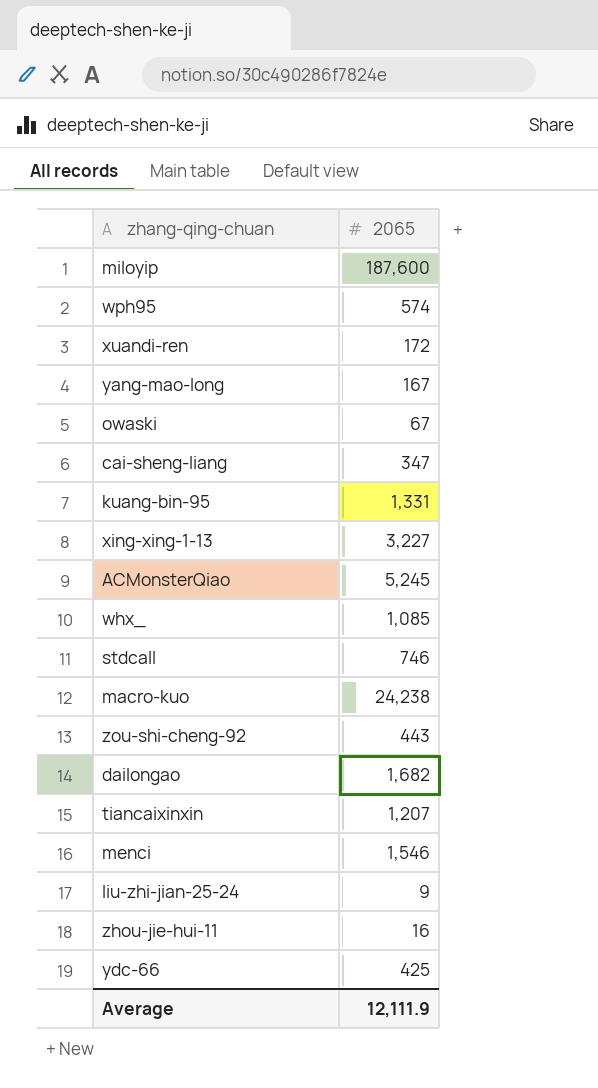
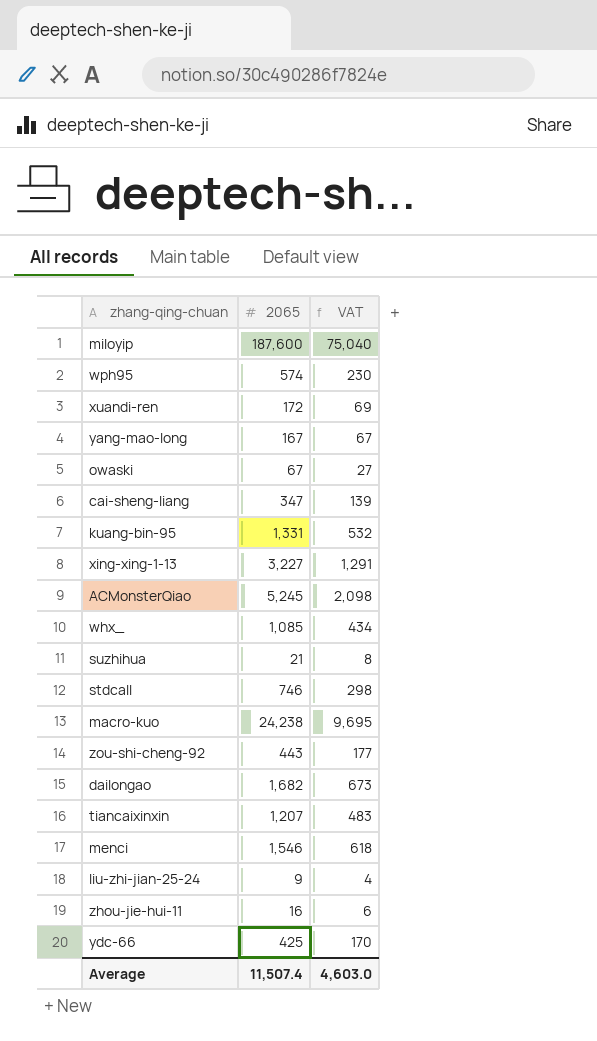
column VAT | formula: none -> [2065] * 0.4
row suzhihua: none -> 21 | 8
Average | 2065: 12,111.9 -> 11,507.4

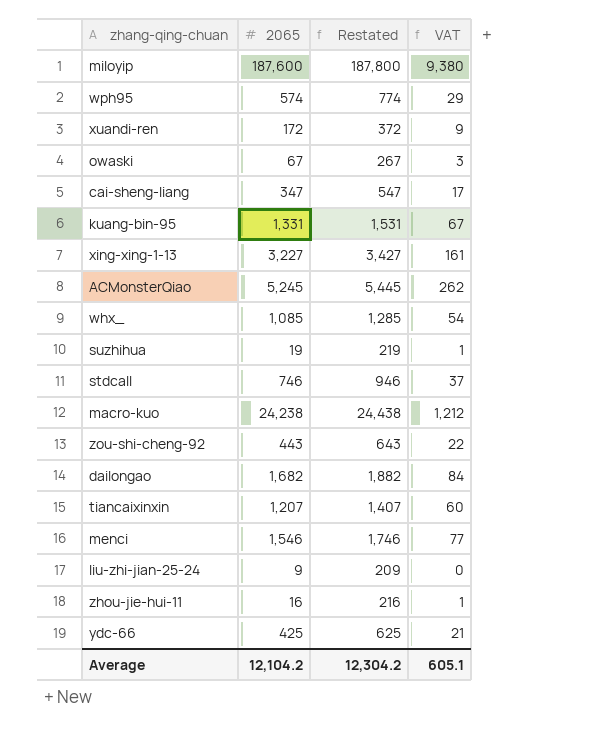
column Restated | formula: none -> [2065] + 200
column VAT | formula: [2065] * 0.4 -> [2065] * 0.05
row yang-mao-long: 167 | 67 -> none
suzhihua | 2065: 21 -> 19
Average | 2065: 11,507.4 -> 12,104.2
Average | VAT: 4,603.0 -> 605.1

